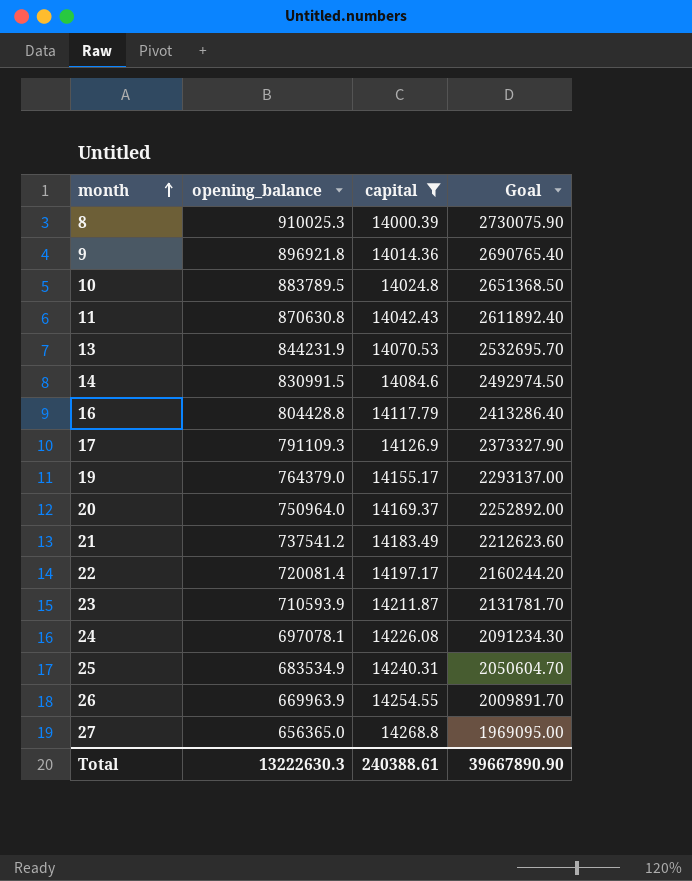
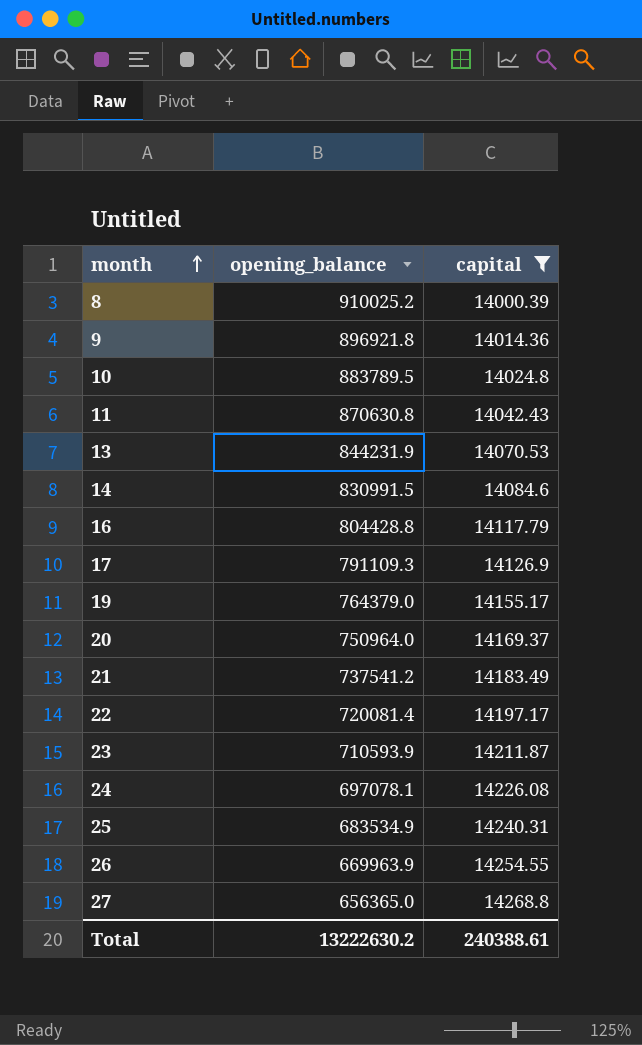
column Goal | formula: [opening_balance] * 3 -> none
8 | opening_balance: 910025.3 -> 910025.2
Total | opening_balance: 13222630.3 -> 13222630.2

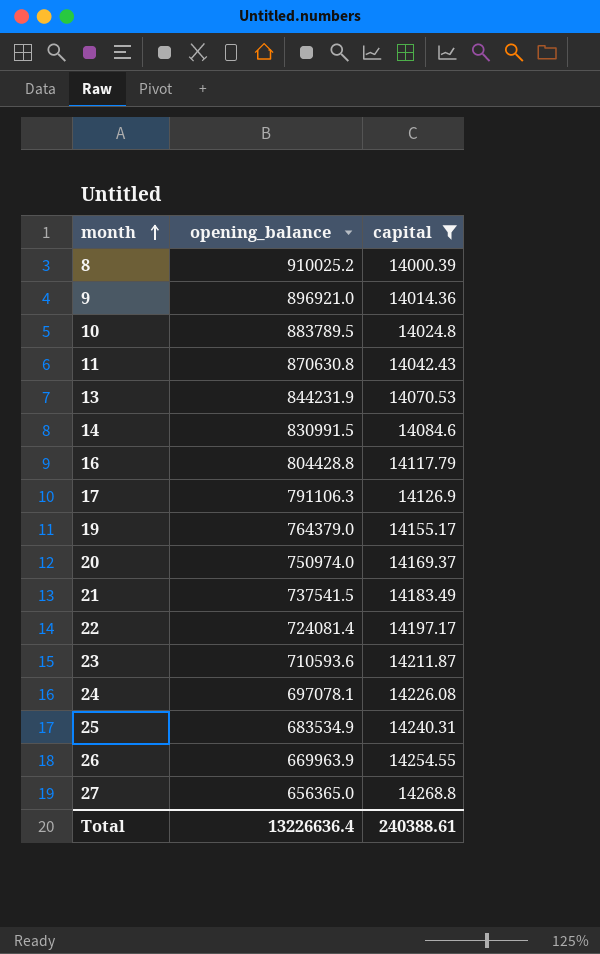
9 | opening_balance: 896921.8 -> 896921.0
17 | opening_balance: 791109.3 -> 791106.3
20 | opening_balance: 750964.0 -> 750974.0
21 | opening_balance: 737541.2 -> 737541.5
22 | opening_balance: 720081.4 -> 724081.4
23 | opening_balance: 710593.9 -> 710593.6
Total | opening_balance: 13222630.2 -> 13226636.4

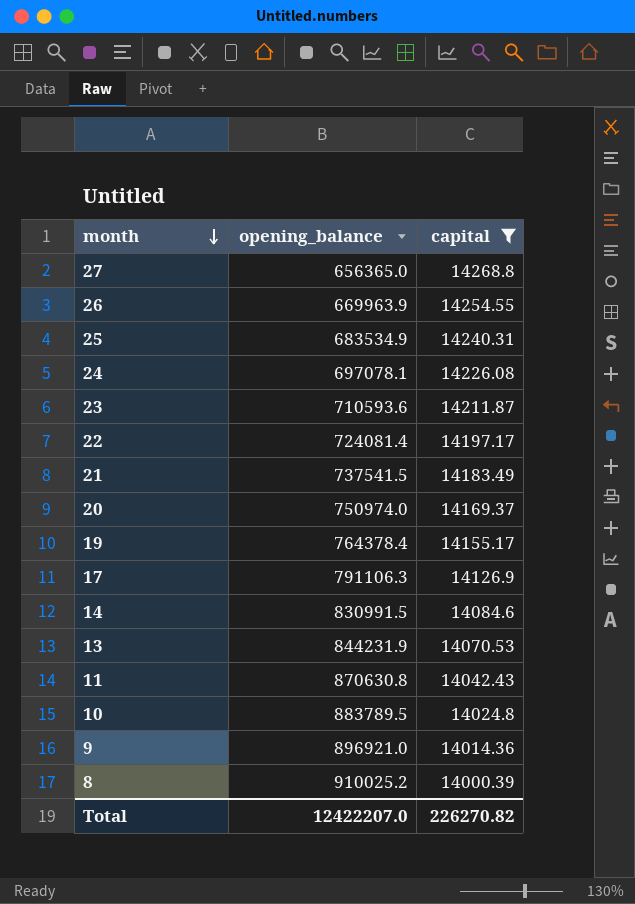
row order: month ascending -> month descending
row 16: 804428.8 | 14117.79 -> none
19 | opening_balance: 764379.0 -> 764378.4
Total | opening_balance: 13226636.4 -> 12422207.0
Total | capital: 240388.61 -> 226270.82

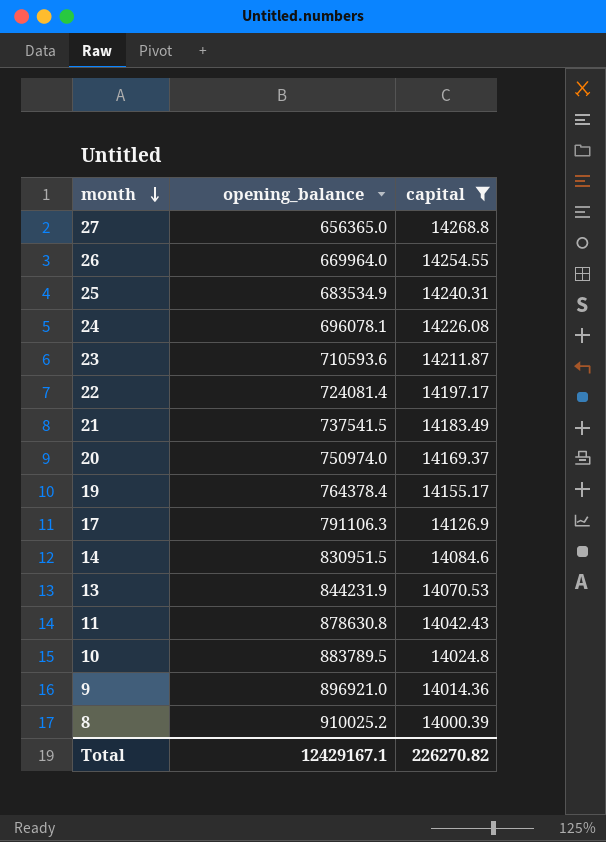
26 | opening_balance: 669963.9 -> 669964.0
24 | opening_balance: 697078.1 -> 696078.1
14 | opening_balance: 830991.5 -> 830951.5
11 | opening_balance: 870630.8 -> 878630.8
Total | opening_balance: 12422207.0 -> 12429167.1

